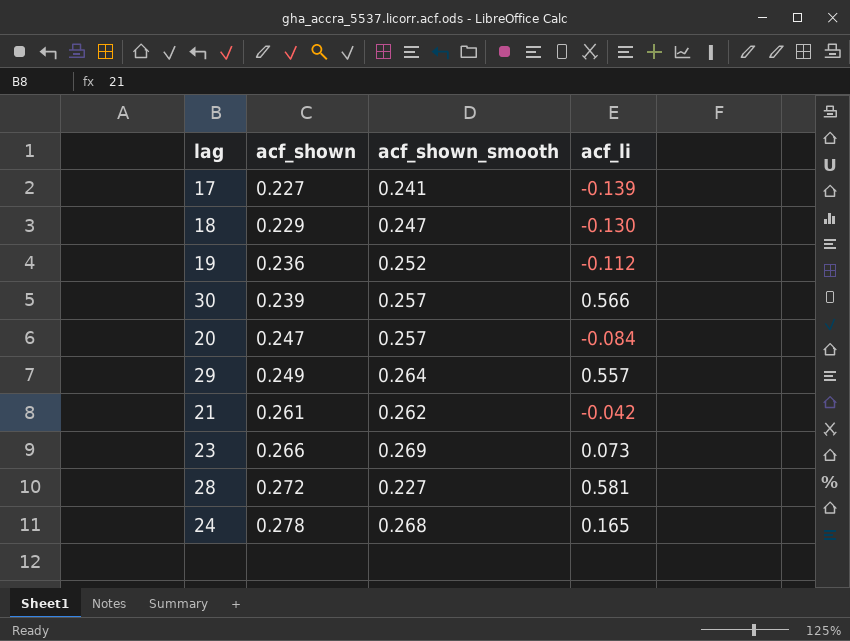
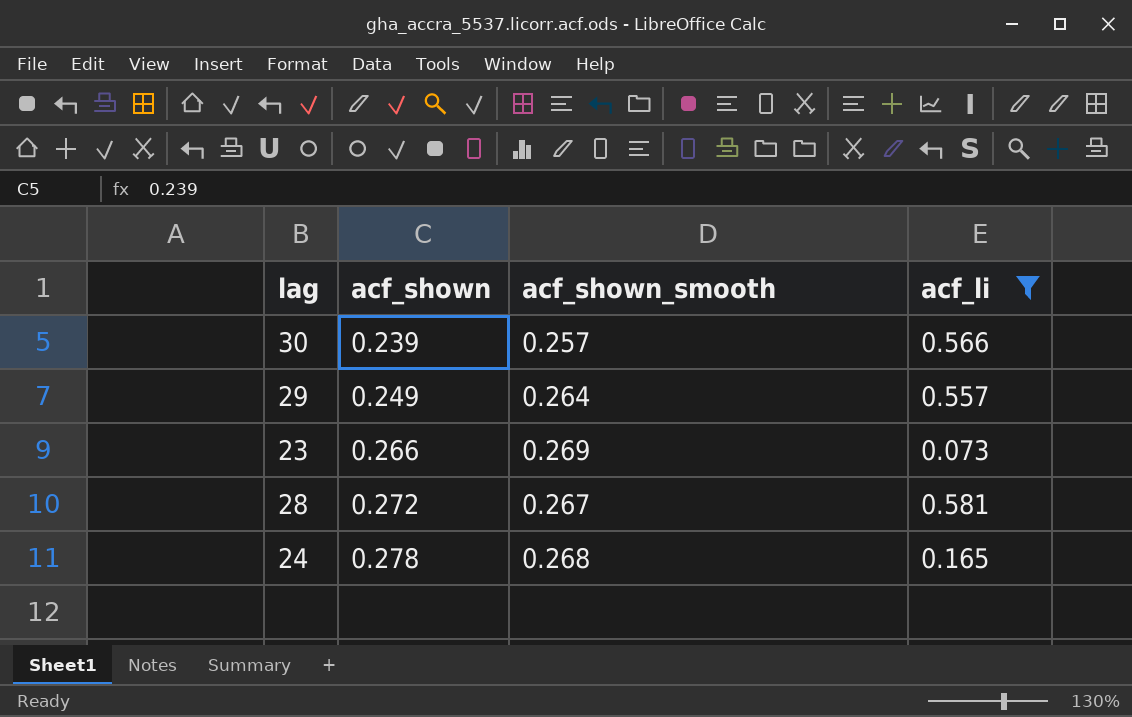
filter: none -> acf_li >= 0.073
28 | acf_shown_smooth: 0.227 -> 0.267

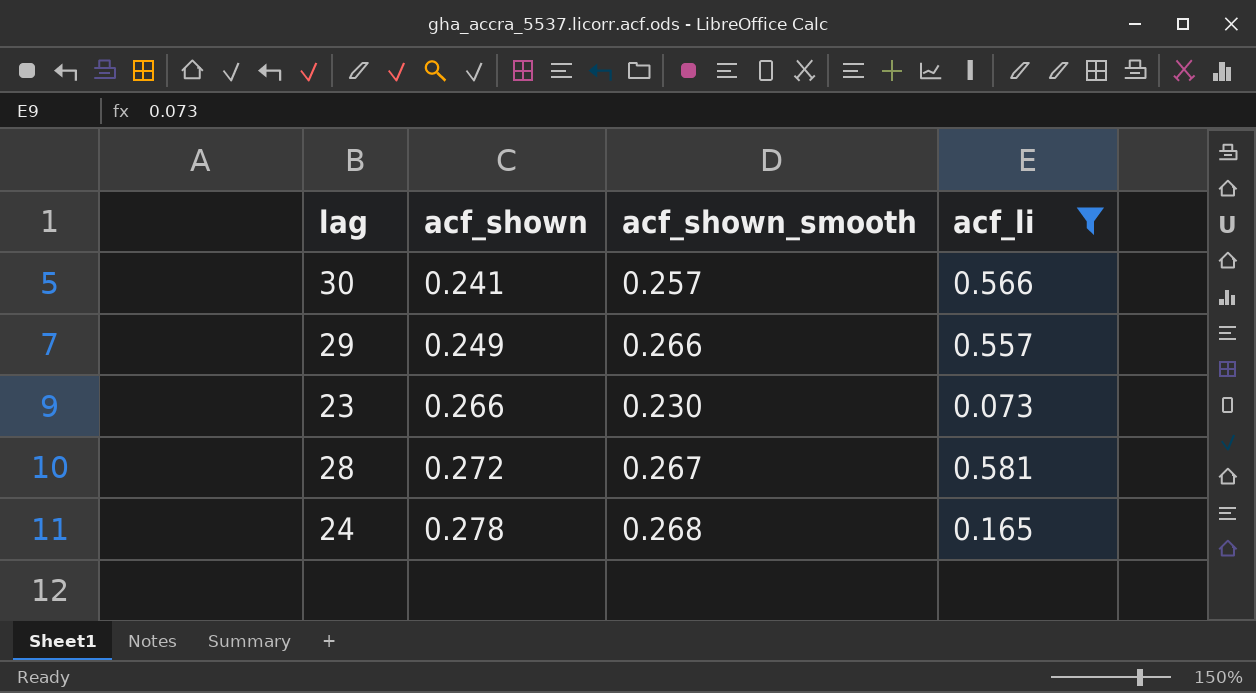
30 | acf_shown: 0.239 -> 0.241
29 | acf_shown_smooth: 0.264 -> 0.266
23 | acf_shown_smooth: 0.269 -> 0.230

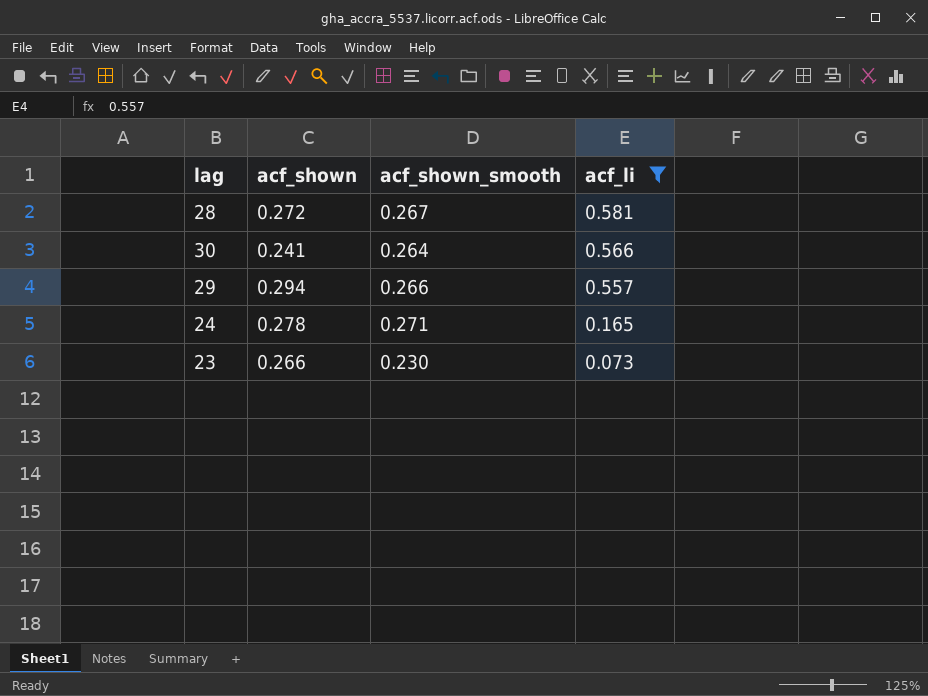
row order: acf_shown ascending -> acf_li descending
30 | acf_shown_smooth: 0.257 -> 0.264
29 | acf_shown: 0.249 -> 0.294
24 | acf_shown_smooth: 0.268 -> 0.271

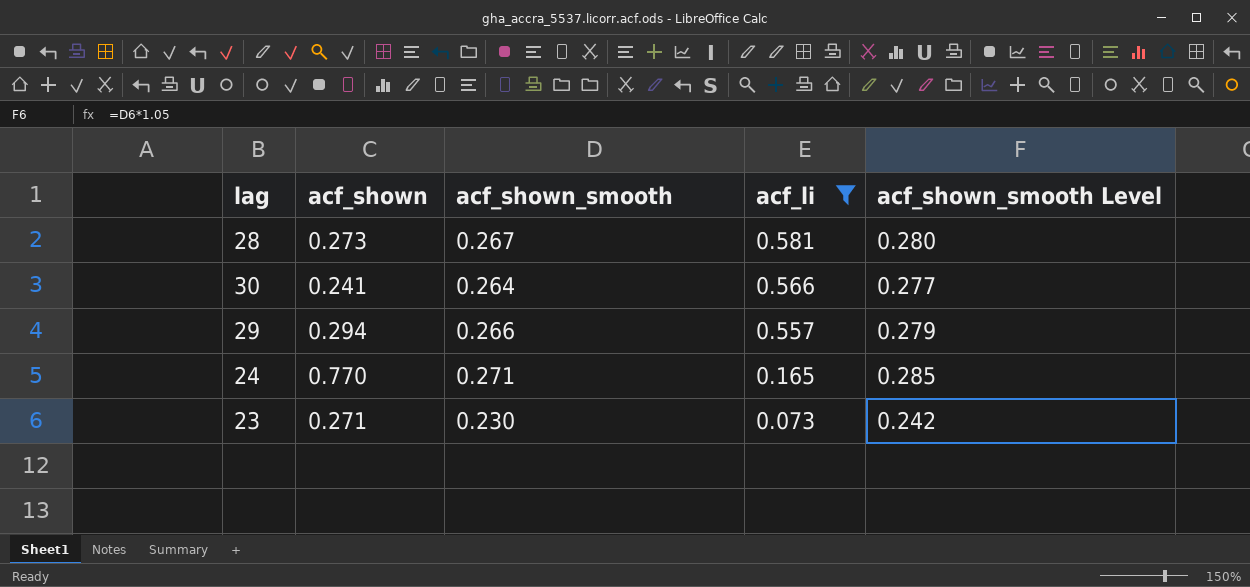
column acf_shown_smooth Level | formula: none -> [acf_shown_smooth] * 1.05
28 | acf_shown: 0.272 -> 0.273
24 | acf_shown: 0.278 -> 0.770
23 | acf_shown: 0.266 -> 0.271

